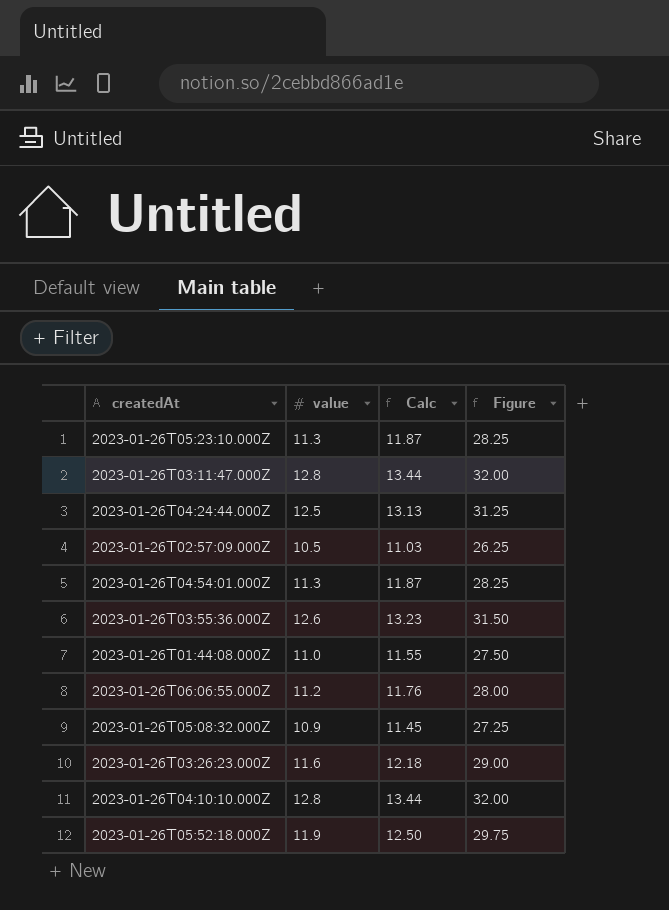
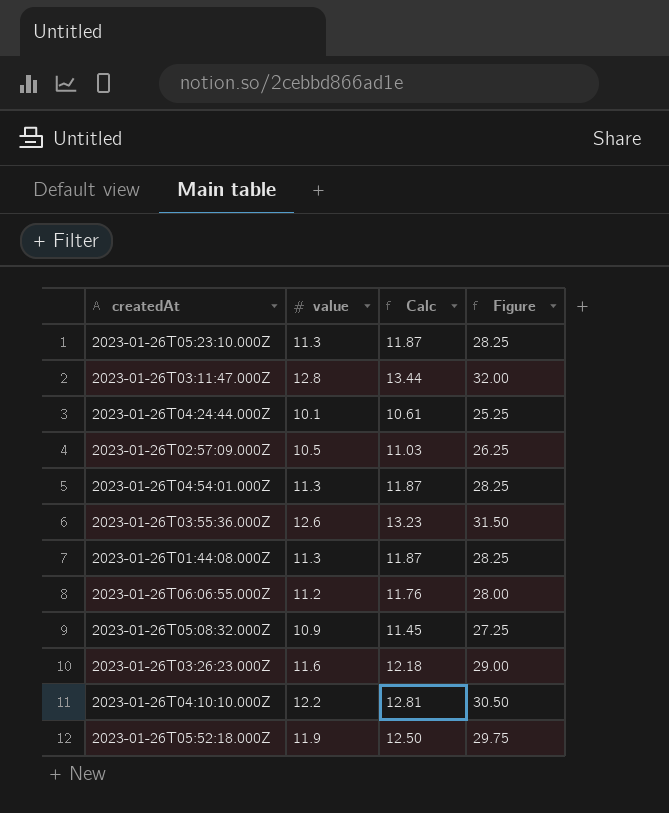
2023-01-26T04:24:44.000Z | value: 12.5 -> 10.1
2023-01-26T04:24:44.000Z | Calc: 13.13 -> 10.61
2023-01-26T04:24:44.000Z | Figure: 31.25 -> 25.25
2023-01-26T01:44:08.000Z | value: 11.0 -> 11.3
2023-01-26T01:44:08.000Z | Calc: 11.55 -> 11.87
2023-01-26T01:44:08.000Z | Figure: 27.50 -> 28.25
2023-01-26T04:10:10.000Z | value: 12.8 -> 12.2
2023-01-26T04:10:10.000Z | Calc: 13.44 -> 12.81
2023-01-26T04:10:10.000Z | Figure: 32.00 -> 30.50

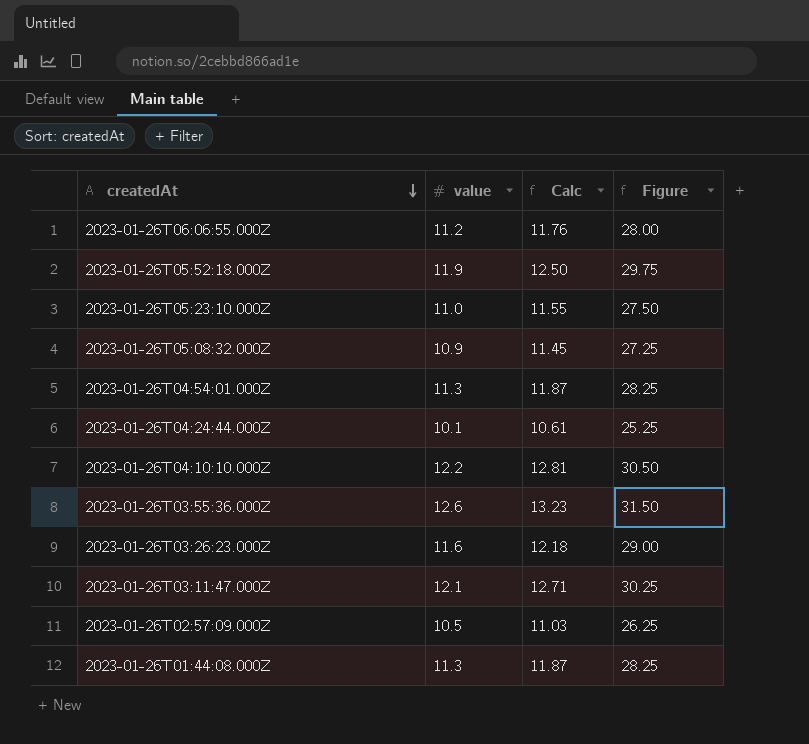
row order: none -> createdAt descending
2023-01-26T05:23:10.000Z | value: 11.3 -> 11.0
2023-01-26T05:23:10.000Z | Calc: 11.87 -> 11.55
2023-01-26T05:23:10.000Z | Figure: 28.25 -> 27.50
2023-01-26T03:11:47.000Z | value: 12.8 -> 12.1
2023-01-26T03:11:47.000Z | Calc: 13.44 -> 12.71
2023-01-26T03:11:47.000Z | Figure: 32.00 -> 30.25

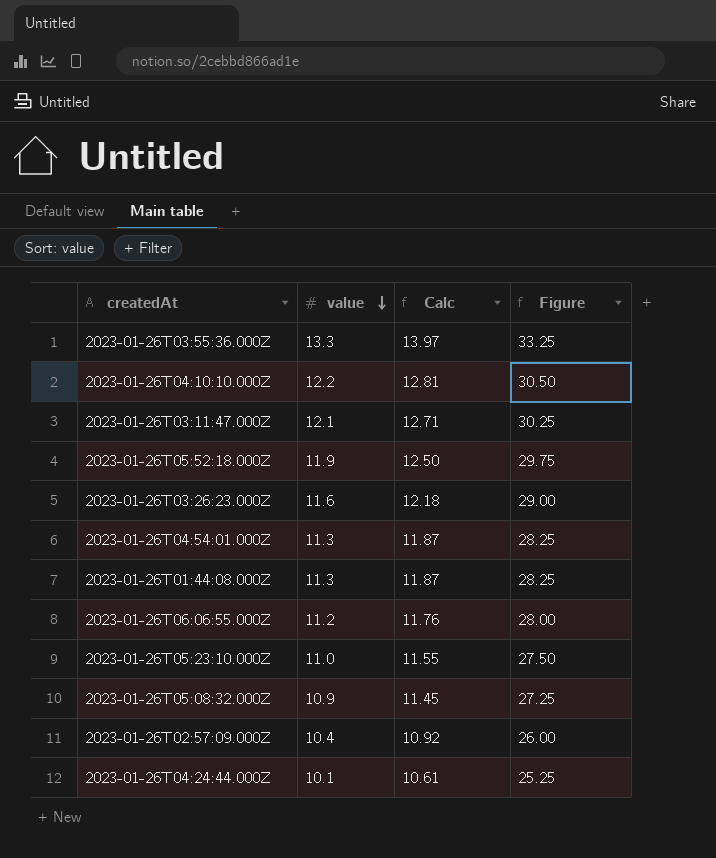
row order: createdAt descending -> value descending
2023-01-26T03:55:36.000Z | value: 12.6 -> 13.3
2023-01-26T03:55:36.000Z | Calc: 13.23 -> 13.97
2023-01-26T03:55:36.000Z | Figure: 31.50 -> 33.25
2023-01-26T02:57:09.000Z | value: 10.5 -> 10.4
2023-01-26T02:57:09.000Z | Calc: 11.03 -> 10.92
2023-01-26T02:57:09.000Z | Figure: 26.25 -> 26.00

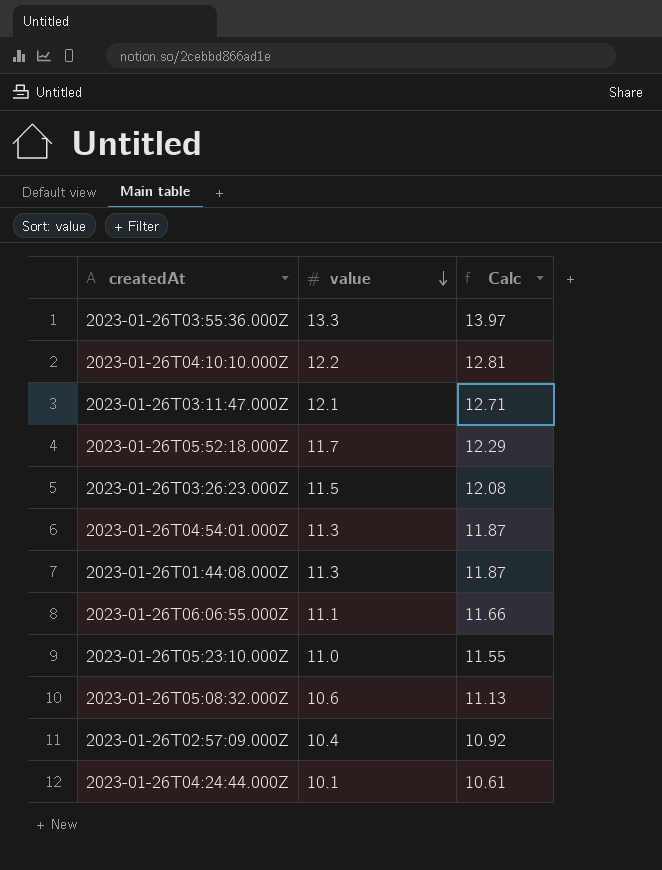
column Figure | formula: [value] * 2.5 -> none
2023-01-26T05:52:18.000Z | value: 11.9 -> 11.7
2023-01-26T05:52:18.000Z | Calc: 12.50 -> 12.29
2023-01-26T03:26:23.000Z | value: 11.6 -> 11.5
2023-01-26T03:26:23.000Z | Calc: 12.18 -> 12.08
2023-01-26T06:06:55.000Z | value: 11.2 -> 11.1
2023-01-26T06:06:55.000Z | Calc: 11.76 -> 11.66
2023-01-26T05:08:32.000Z | value: 10.9 -> 10.6
2023-01-26T05:08:32.000Z | Calc: 11.45 -> 11.13

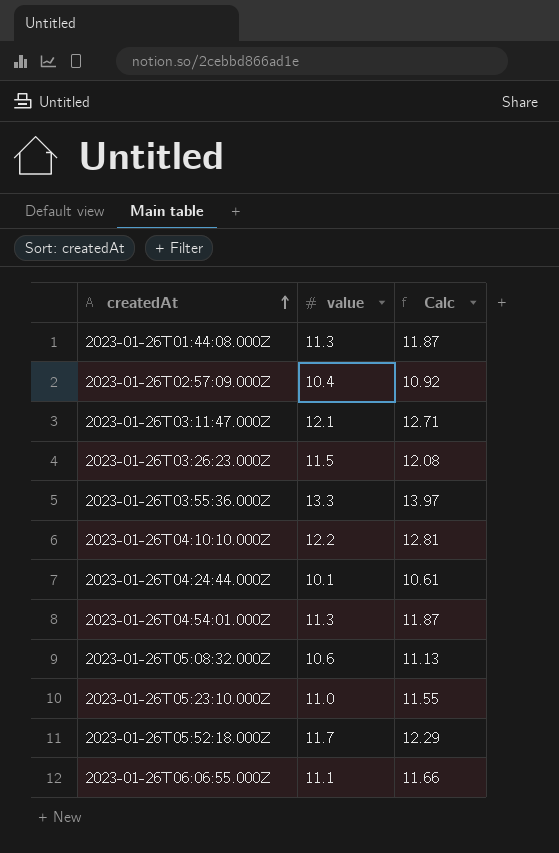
row order: value descending -> createdAt ascending

